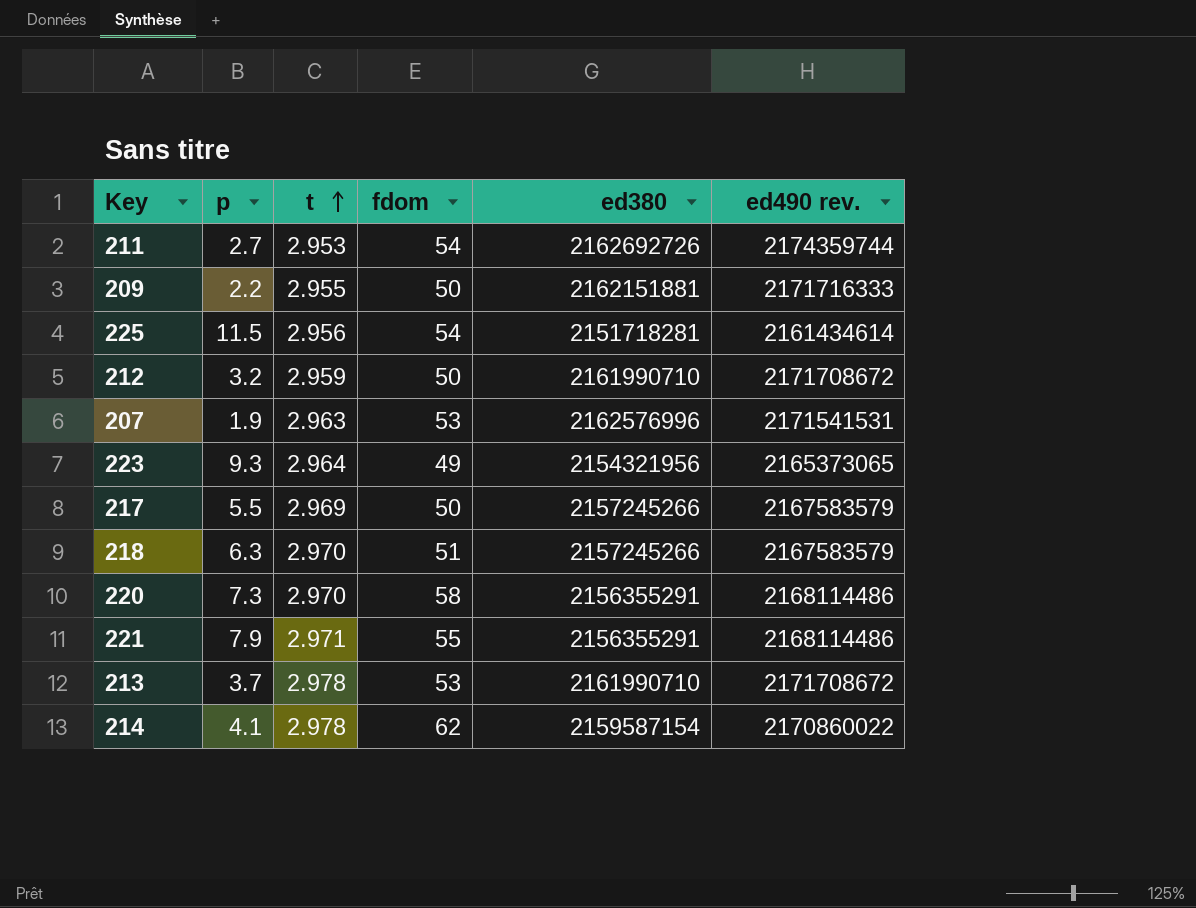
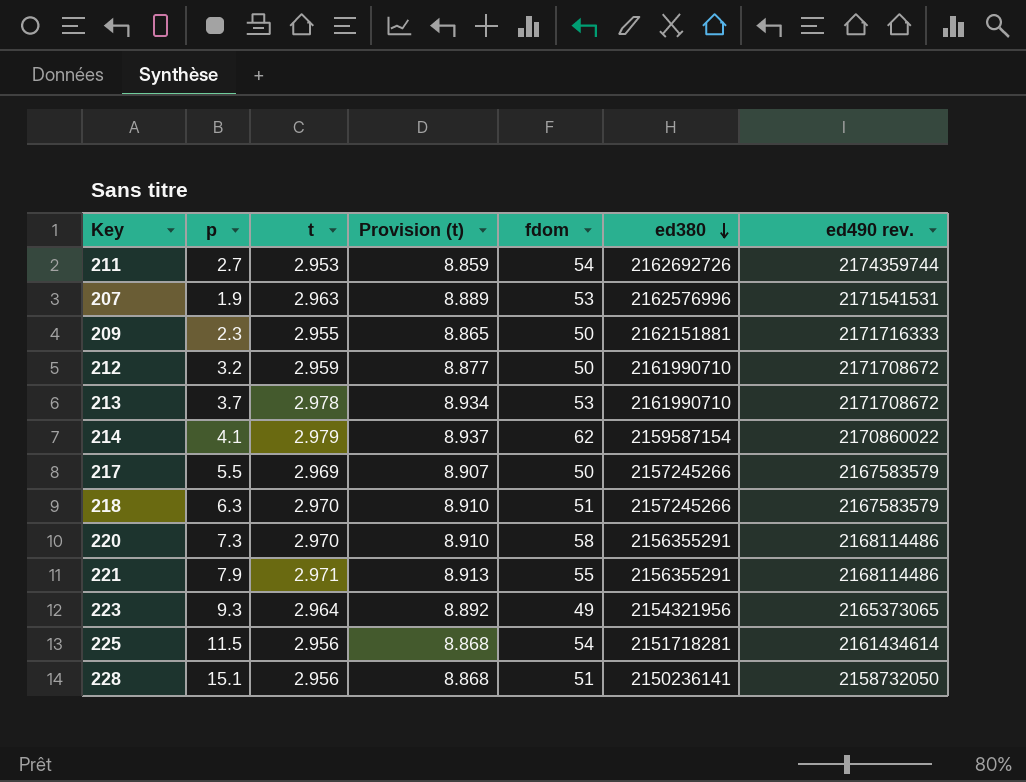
row order: t ascending -> ed380 descending
column Provision (t) | formula: none -> [t] * 3
209 | p: 2.2 -> 2.3
214 | t: 2.978 -> 2.979
row 228: none -> 15.1 | 2.956 | 8.868 | 51 | 2150236141 | 2158732050

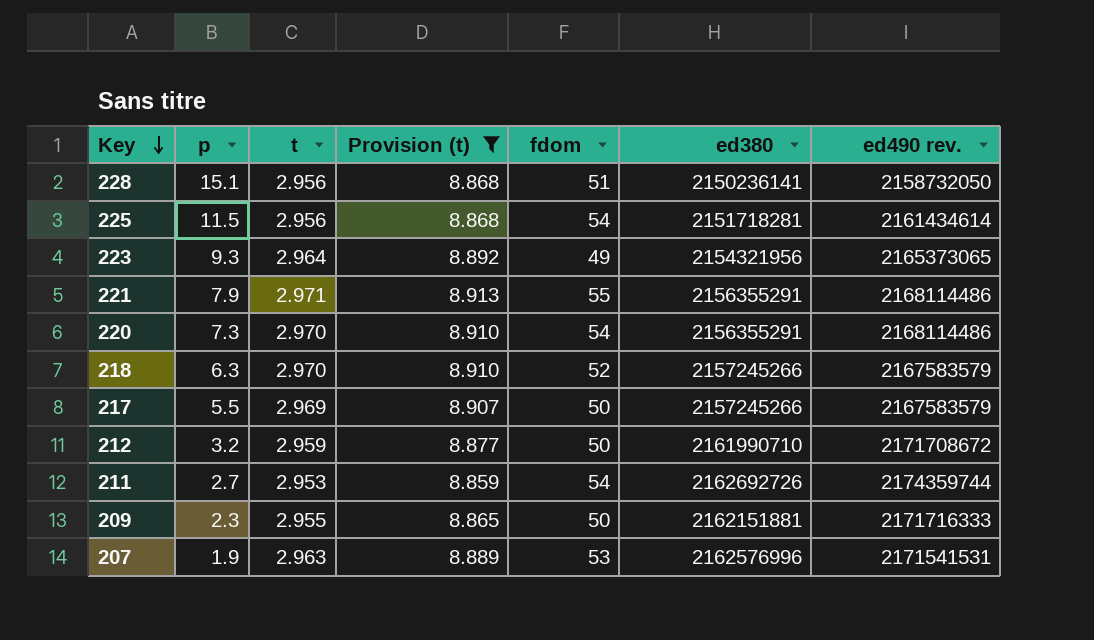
filter: none -> Provision (t) <= 8.913
row order: ed380 descending -> Key descending
220 | fdom: 58 -> 54
218 | fdom: 51 -> 52

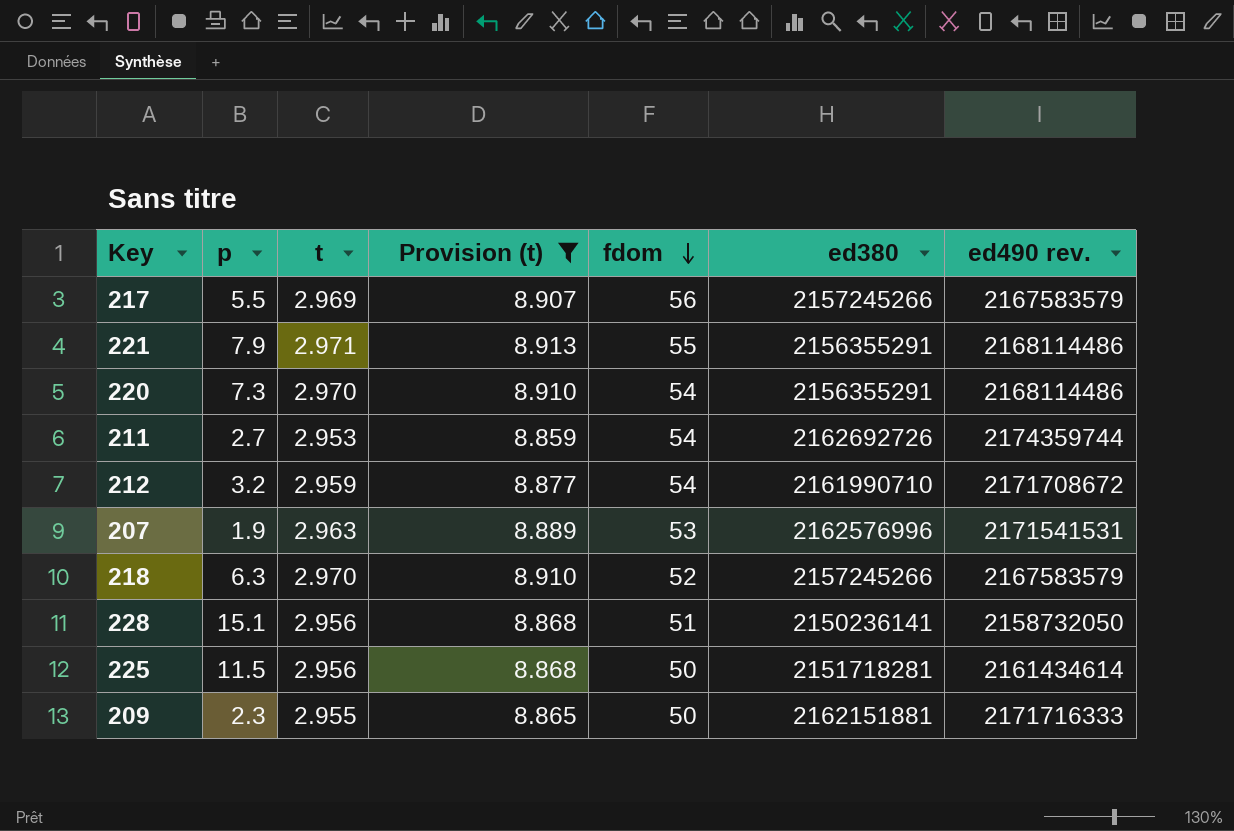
row order: Key descending -> fdom descending
row 223: 9.3 | 2.964 | 8.892 | 49 | 2154321956 | 2165373065 -> none
217 | fdom: 50 -> 56
212 | fdom: 50 -> 54
225 | fdom: 54 -> 50

